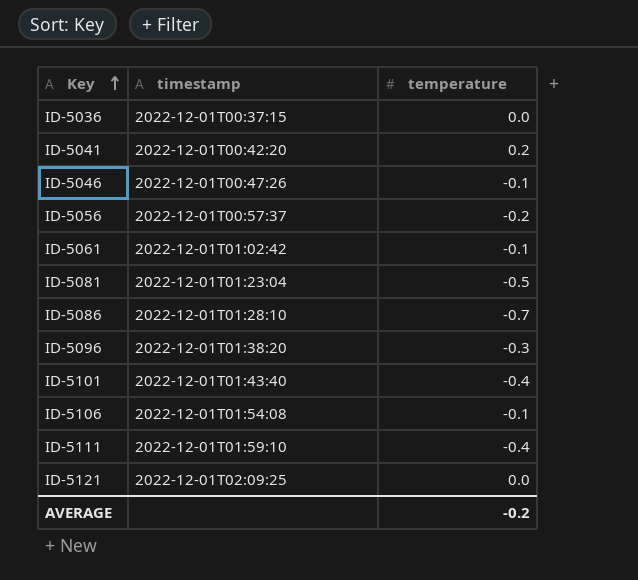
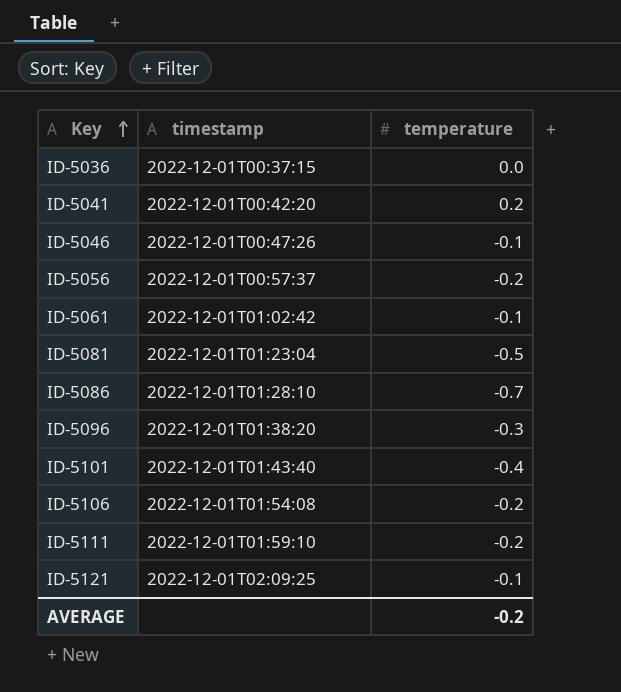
ID-5106 | temperature: -0.1 -> -0.2
ID-5111 | temperature: -0.4 -> -0.2
ID-5121 | temperature: 0.0 -> -0.1

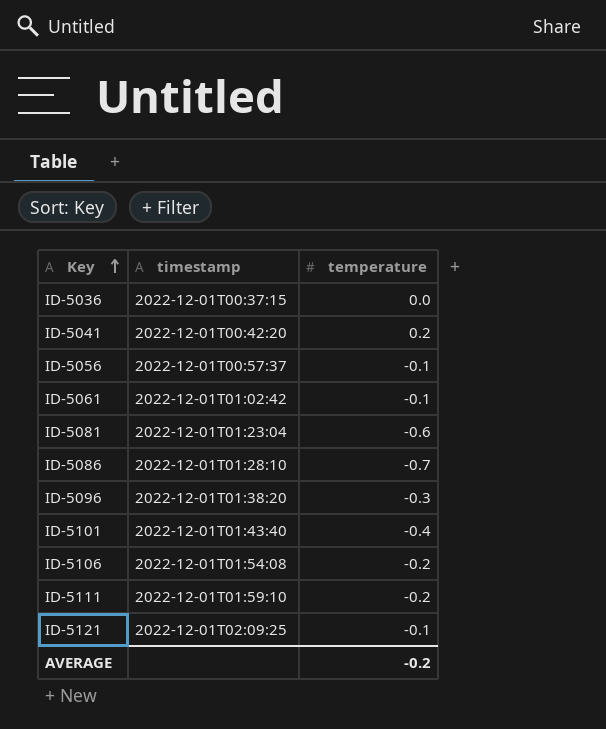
row ID-5046: 2022-12-01T00:47:26 | -0.1 -> none
ID-5056 | temperature: -0.2 -> -0.1
ID-5081 | temperature: -0.5 -> -0.6

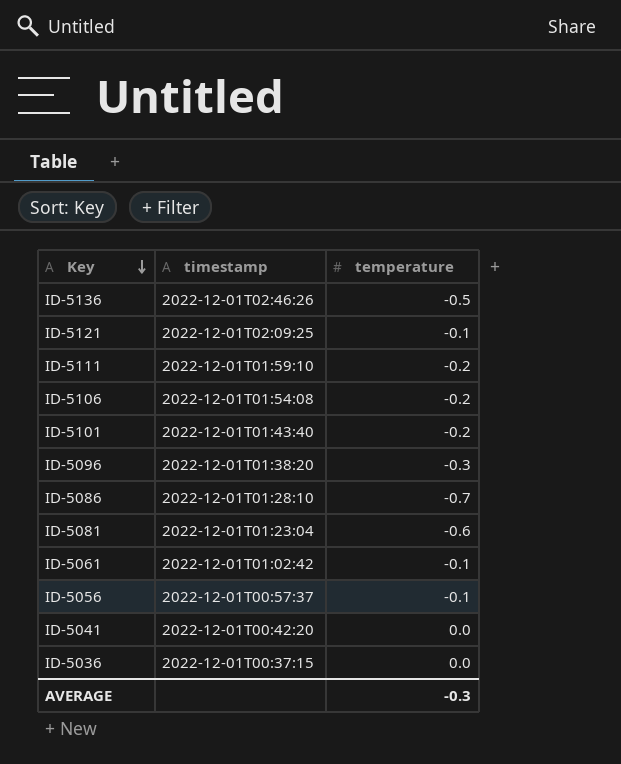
row order: Key ascending -> Key descending
row ID-5136: none -> 2022-12-01T02:46:26 | -0.5
ID-5101 | temperature: -0.4 -> -0.2
ID-5041 | temperature: 0.2 -> 0.0
AVERAGE | temperature: -0.2 -> -0.3

